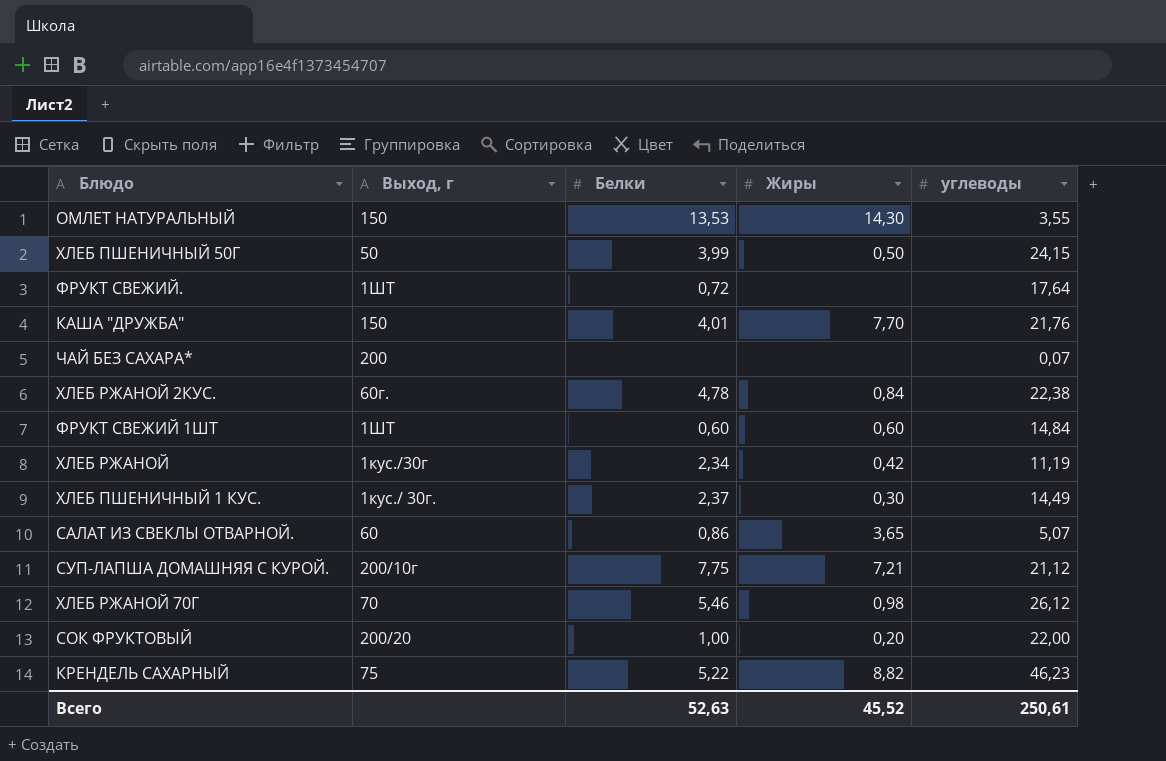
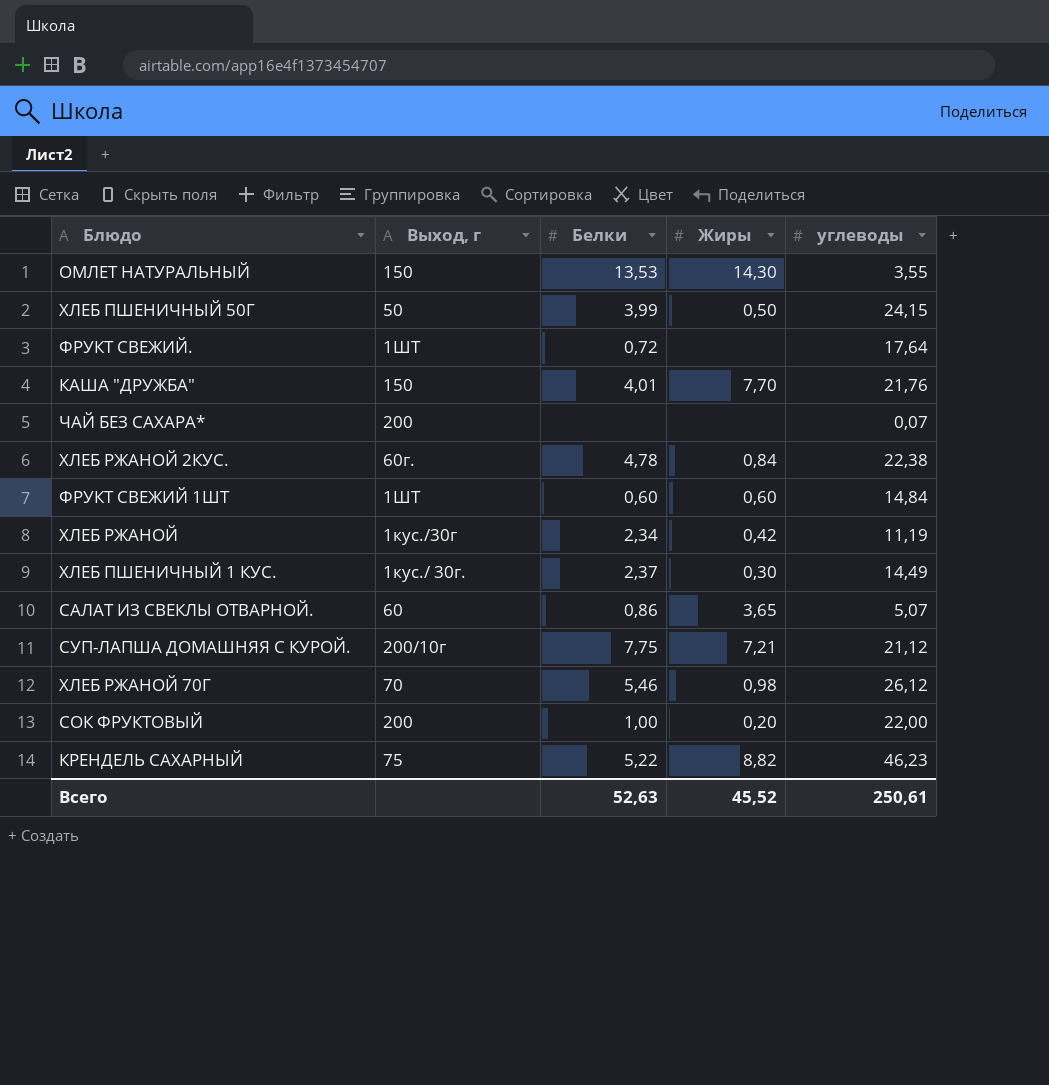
СОК ФРУКТОВЫЙ | Выход, г: 200/20 -> 200

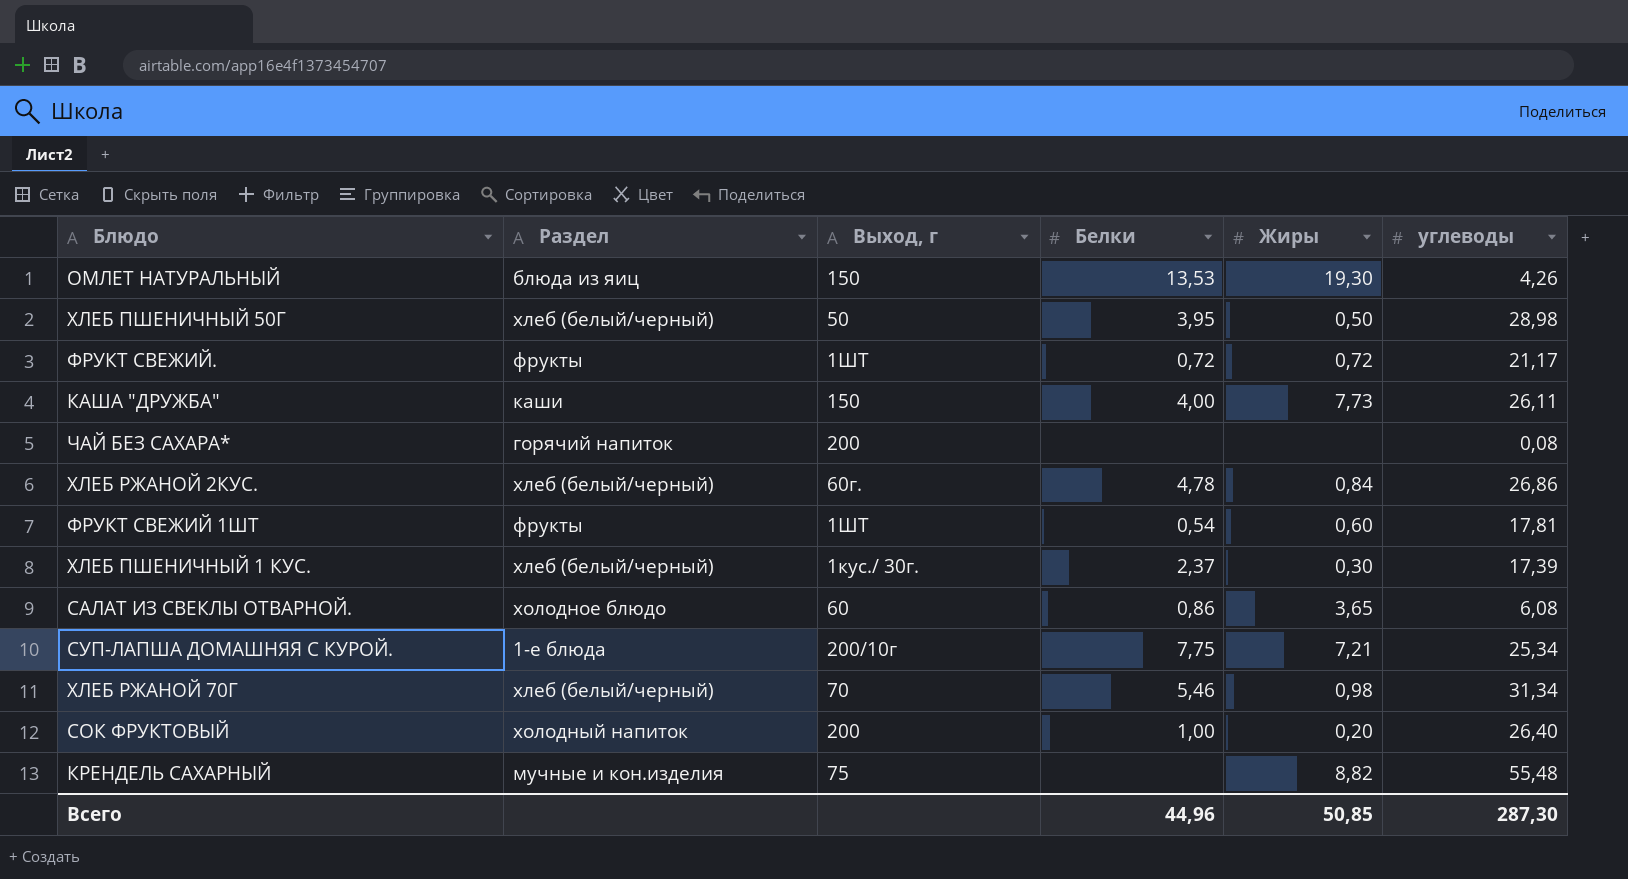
column Раздел | position: none -> 2
row ХЛЕБ РЖАНОЙ: 1кус./30г | 2,34 | 0,42 | 11,19 -> none
ОМЛЕТ НАТУРАЛЬНЫЙ | Жиры: 14,30 -> 19,30
ОМЛЕТ НАТУРАЛЬНЫЙ | углеводы: 3,55 -> 4,26
ХЛЕБ ПШЕНИЧНЫЙ 50Г | Белки: 3,99 -> 3,95
ХЛЕБ ПШЕНИЧНЫЙ 50Г | углеводы: 24,15 -> 28,98
ФРУКТ СВЕЖИЙ. | Жиры: none -> 0,72
ФРУКТ СВЕЖИЙ. | углеводы: 17,64 -> 21,17
КАША "ДРУЖБА" | Белки: 4,01 -> 4,00
КАША "ДРУЖБА" | Жиры: 7,70 -> 7,73
КАША "ДРУЖБА" | углеводы: 21,76 -> 26,11
ЧАЙ БЕЗ САХАРА* | углеводы: 0,07 -> 0,08
ХЛЕБ РЖАНОЙ 2КУС. | углеводы: 22,38 -> 26,86
ФРУКТ СВЕЖИЙ 1ШТ | Белки: 0,60 -> 0,54
ФРУКТ СВЕЖИЙ 1ШТ | углеводы: 14,84 -> 17,81
ХЛЕБ ПШЕНИЧНЫЙ 1 КУС. | углеводы: 14,49 -> 17,39
САЛАТ ИЗ СВЕКЛЫ ОТВАРНОЙ. | углеводы: 5,07 -> 6,08
СУП-ЛАПША ДОМАШНЯЯ С КУРОЙ. | углеводы: 21,12 -> 25,34
ХЛЕБ РЖАНОЙ 70Г | углеводы: 26,12 -> 31,34
СОК ФРУКТОВЫЙ | углеводы: 22,00 -> 26,40
КРЕНДЕЛЬ САХАРНЫЙ | Белки: 5,22 -> none
КРЕНДЕЛЬ САХАРНЫЙ | углеводы: 46,23 -> 55,48
Всего | Белки: 52,63 -> 44,96
Всего | Жиры: 45,52 -> 50,85
Всего | углеводы: 250,61 -> 287,30

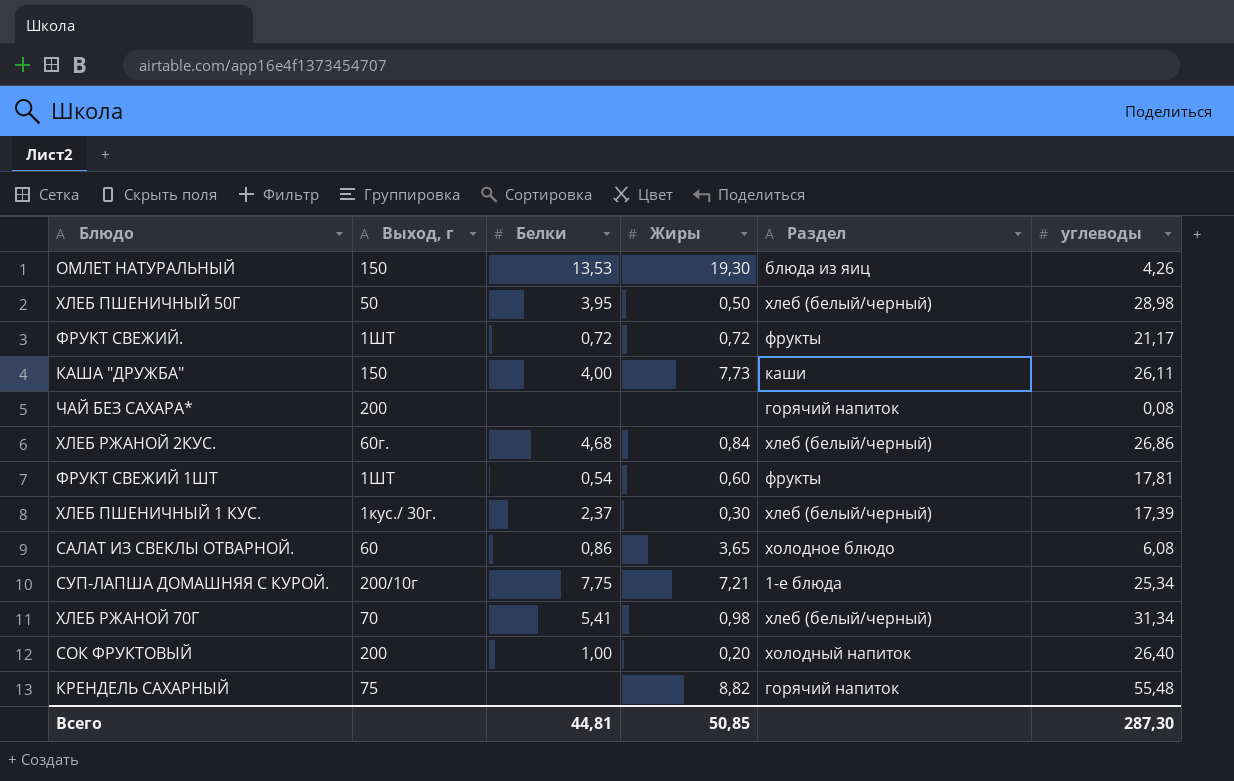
column Раздел | position: 2 -> 5
ХЛЕБ РЖАНОЙ 2КУС. | Белки: 4,78 -> 4,68
ХЛЕБ РЖАНОЙ 70Г | Белки: 5,46 -> 5,41
КРЕНДЕЛЬ САХАРНЫЙ | Раздел: мучные и кон.изделия -> горячий напиток
Всего | Белки: 44,96 -> 44,81

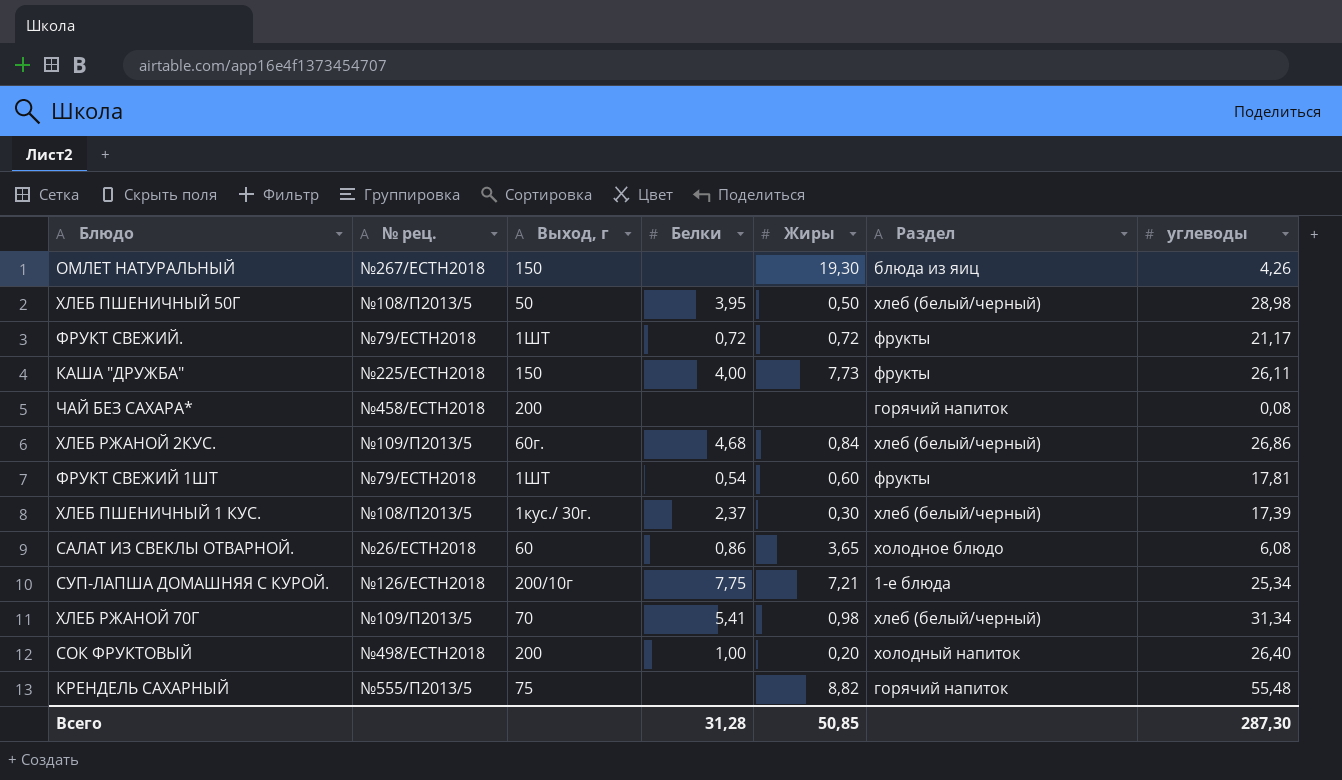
column № рец. | position: none -> 2
ОМЛЕТ НАТУРАЛЬНЫЙ | Белки: 13,53 -> none
КАША "ДРУЖБА" | Раздел: каши -> фрукты
Всего | Белки: 44,81 -> 31,28

